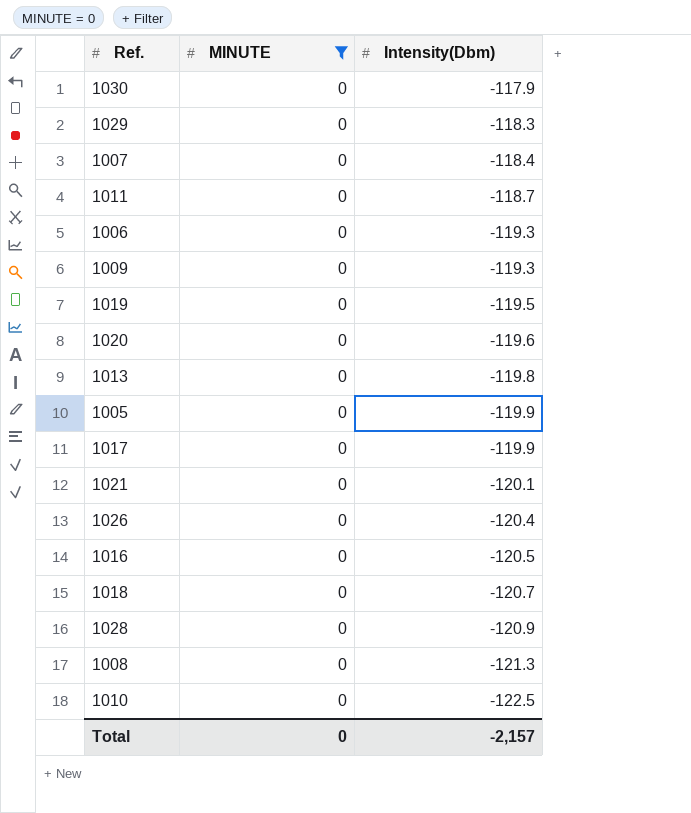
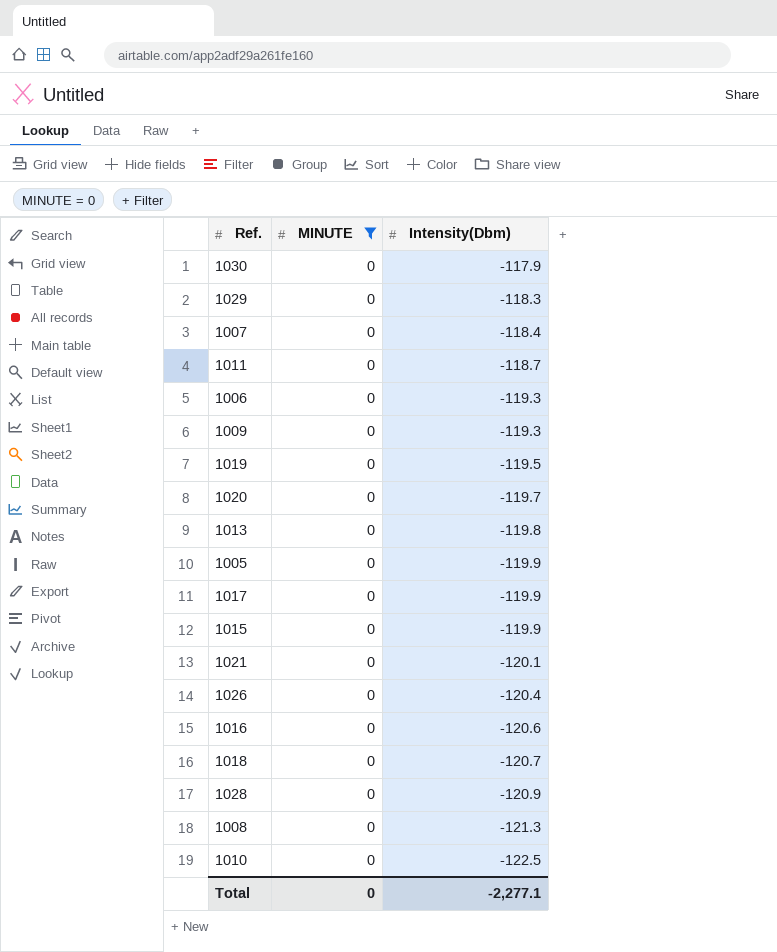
1020 | Intensity(Dbm): -119.6 -> -119.7
row 1015: none -> 0 | -119.9
1016 | Intensity(Dbm): -120.5 -> -120.6
Total | Intensity(Dbm): -2,157 -> -2,277.1

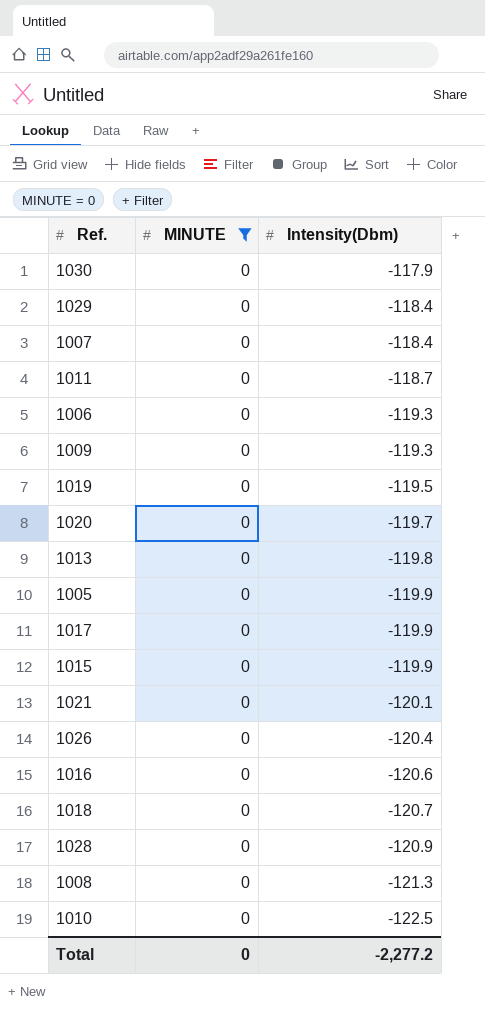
1029 | Intensity(Dbm): -118.3 -> -118.4
Total | Intensity(Dbm): -2,277.1 -> -2,277.2

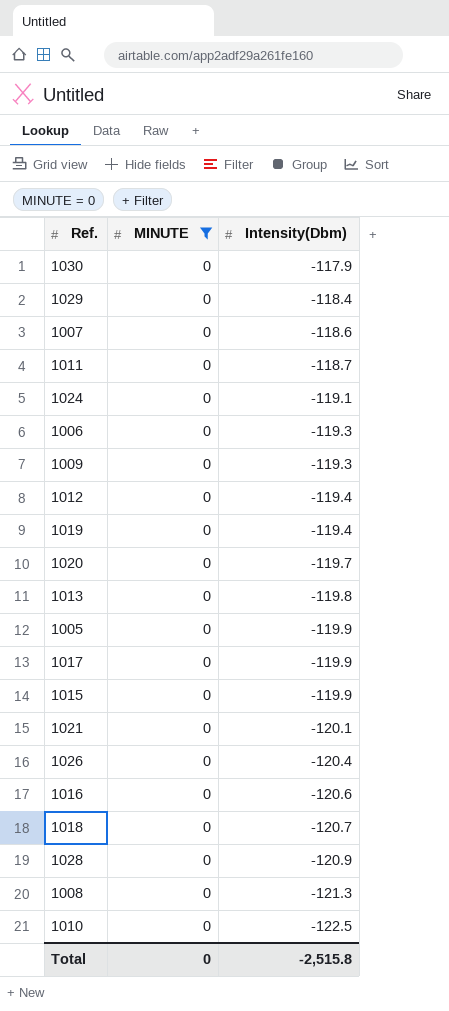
1007 | Intensity(Dbm): -118.4 -> -118.6
row 1024: none -> 0 | -119.1
row 1012: none -> 0 | -119.4
1019 | Intensity(Dbm): -119.5 -> -119.4
Total | Intensity(Dbm): -2,277.2 -> -2,515.8

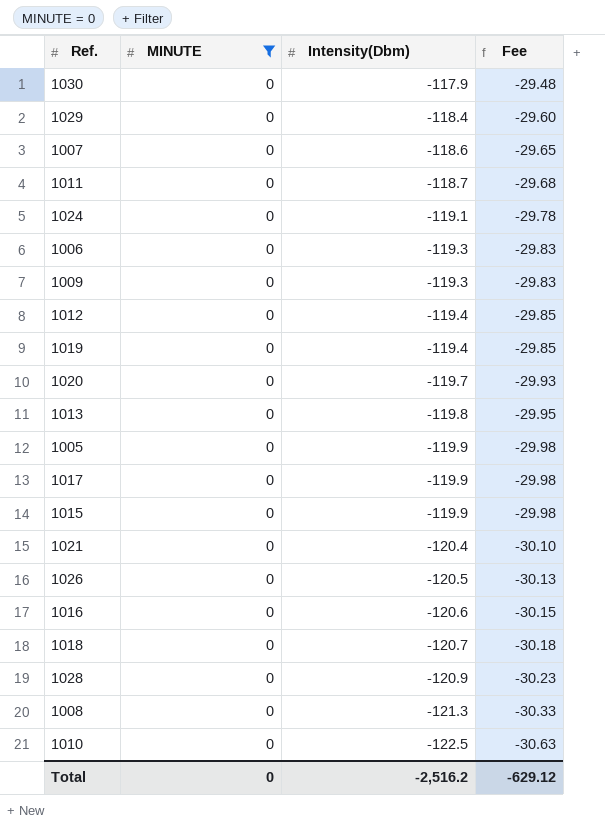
column Fee | formula: none -> [Intensity(Dbm)] * 0.25
1021 | Intensity(Dbm): -120.1 -> -120.4
1026 | Intensity(Dbm): -120.4 -> -120.5
Total | Intensity(Dbm): -2,515.8 -> -2,516.2

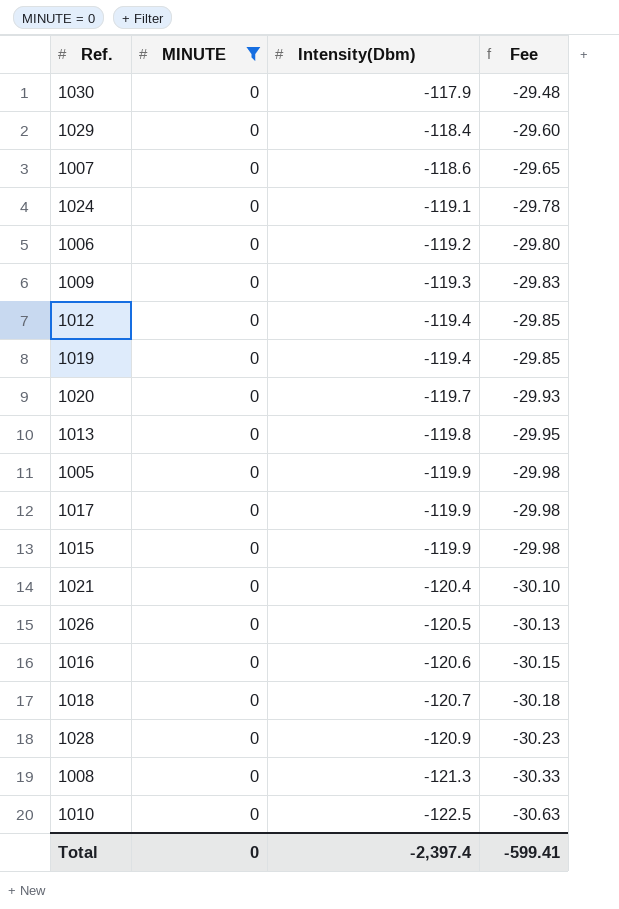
row 1011: 0 | -118.7 | -29.68 -> none
1006 | Intensity(Dbm): -119.3 -> -119.2
1006 | Fee: -29.83 -> -29.80
Total | Intensity(Dbm): -2,516.2 -> -2,397.4
Total | Fee: -629.12 -> -599.41

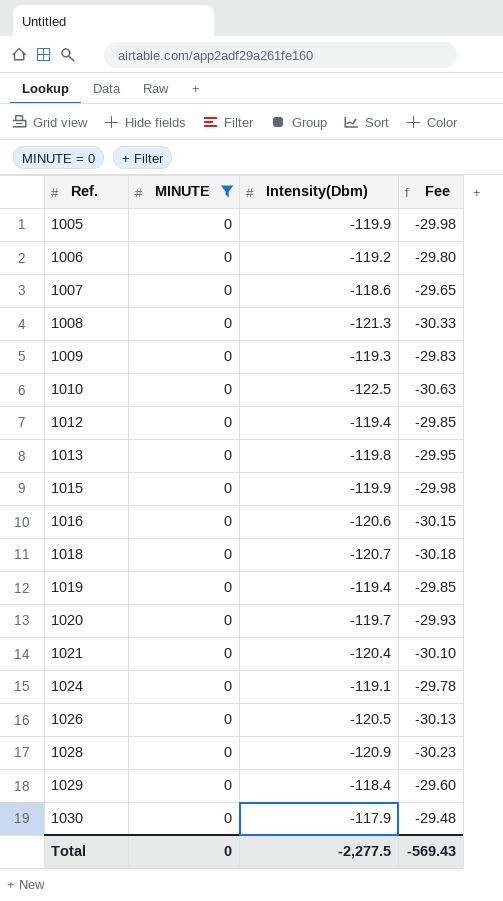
row order: Intensity(Dbm) descending -> Ref. ascending
row 1017: 0 | -119.9 | -29.98 -> none
Total | Intensity(Dbm): -2,397.4 -> -2,277.5
Total | Fee: -599.41 -> -569.43

